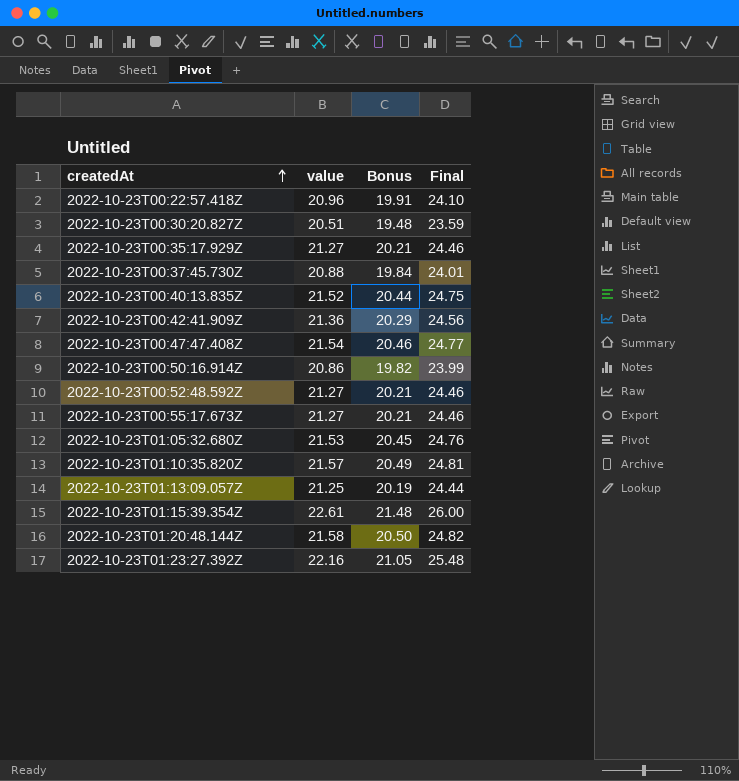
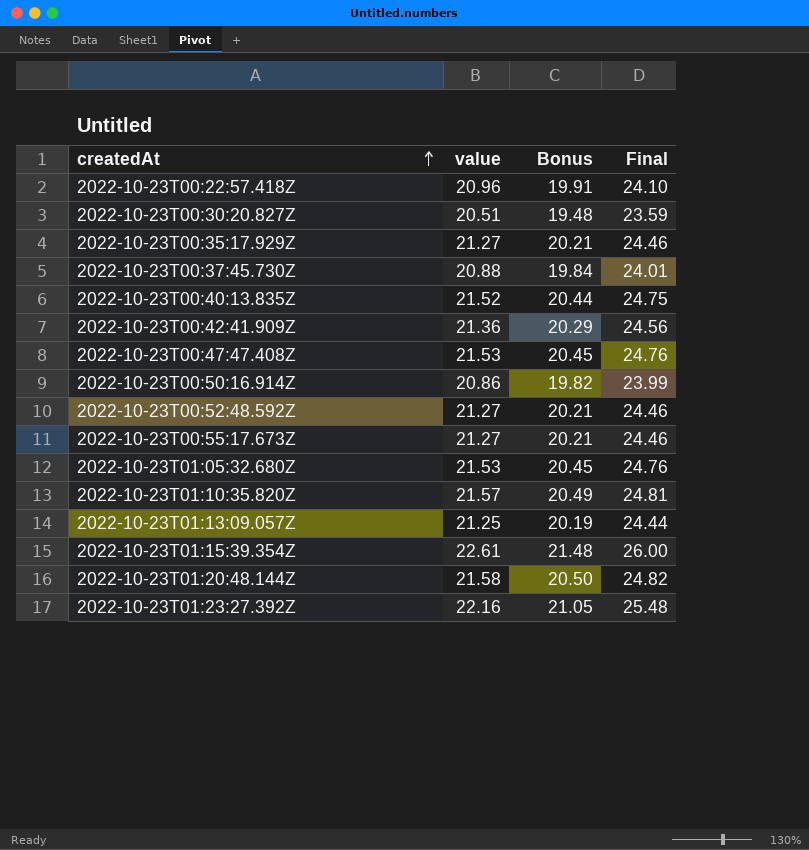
2022-10-23T00:47:47.408Z | value: 21.54 -> 21.53
2022-10-23T00:47:47.408Z | Bonus: 20.46 -> 20.45
2022-10-23T00:47:47.408Z | Final: 24.77 -> 24.76

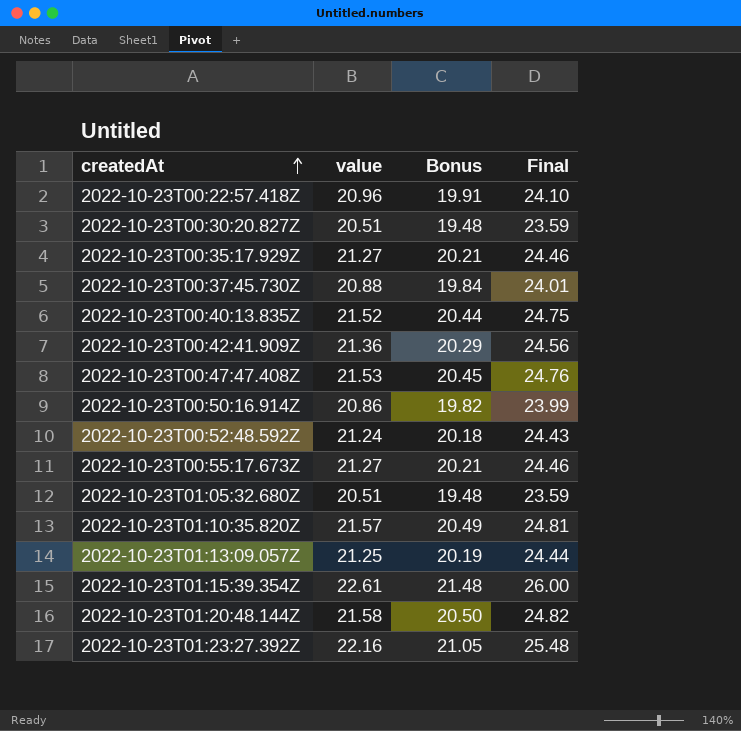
2022-10-23T00:52:48.592Z | value: 21.27 -> 21.24
2022-10-23T00:52:48.592Z | Bonus: 20.21 -> 20.18
2022-10-23T00:52:48.592Z | Final: 24.46 -> 24.43
2022-10-23T01:05:32.680Z | value: 21.53 -> 20.51
2022-10-23T01:05:32.680Z | Bonus: 20.45 -> 19.48
2022-10-23T01:05:32.680Z | Final: 24.76 -> 23.59

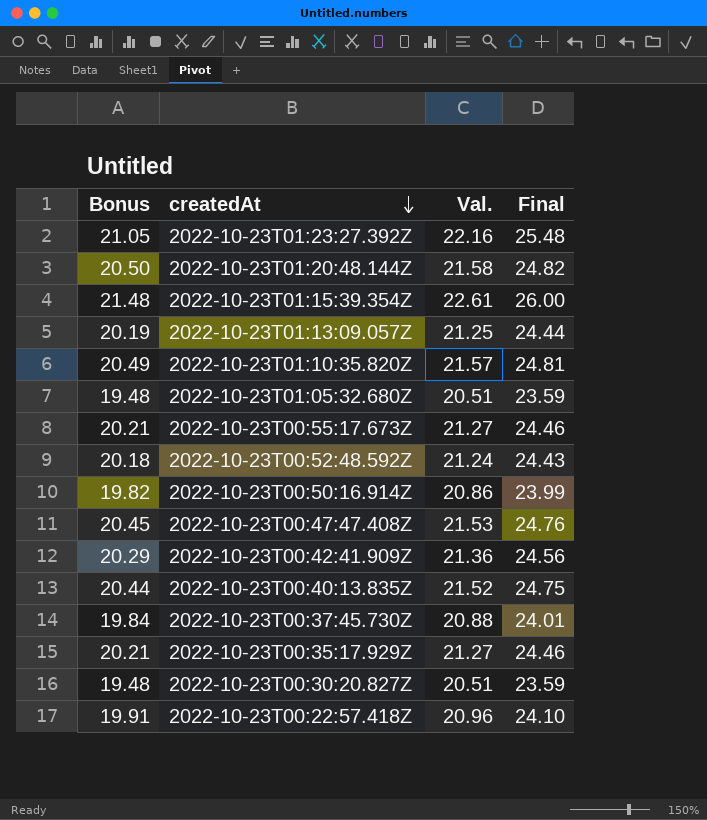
row order: createdAt ascending -> createdAt descending
column Bonus | position: 3 -> 1
column name: value -> Val.

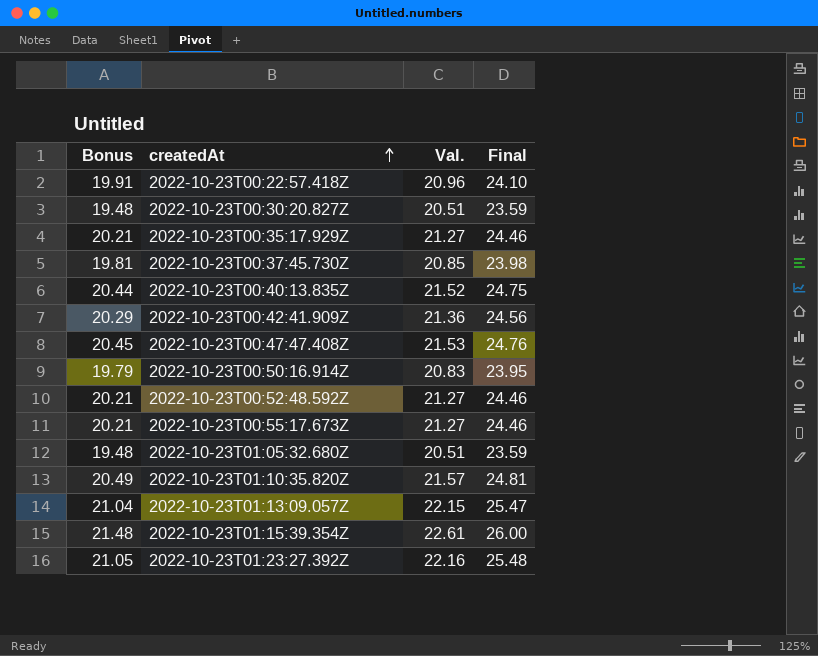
row order: createdAt descending -> createdAt ascending
row 2022-10-23T01:20:48.144Z: 20.50 | 21.58 | 24.82 -> none
2022-10-23T00:37:45.730Z | Bonus: 19.84 -> 19.81
2022-10-23T00:37:45.730Z | Val.: 20.88 -> 20.85
2022-10-23T00:37:45.730Z | Final: 24.01 -> 23.98
2022-10-23T00:50:16.914Z | Bonus: 19.82 -> 19.79
2022-10-23T00:50:16.914Z | Val.: 20.86 -> 20.83
2022-10-23T00:50:16.914Z | Final: 23.99 -> 23.95
2022-10-23T00:52:48.592Z | Bonus: 20.18 -> 20.21
2022-10-23T00:52:48.592Z | Val.: 21.24 -> 21.27
2022-10-23T00:52:48.592Z | Final: 24.43 -> 24.46
2022-10-23T01:13:09.057Z | Bonus: 20.19 -> 21.04
2022-10-23T01:13:09.057Z | Val.: 21.25 -> 22.15
2022-10-23T01:13:09.057Z | Final: 24.44 -> 25.47

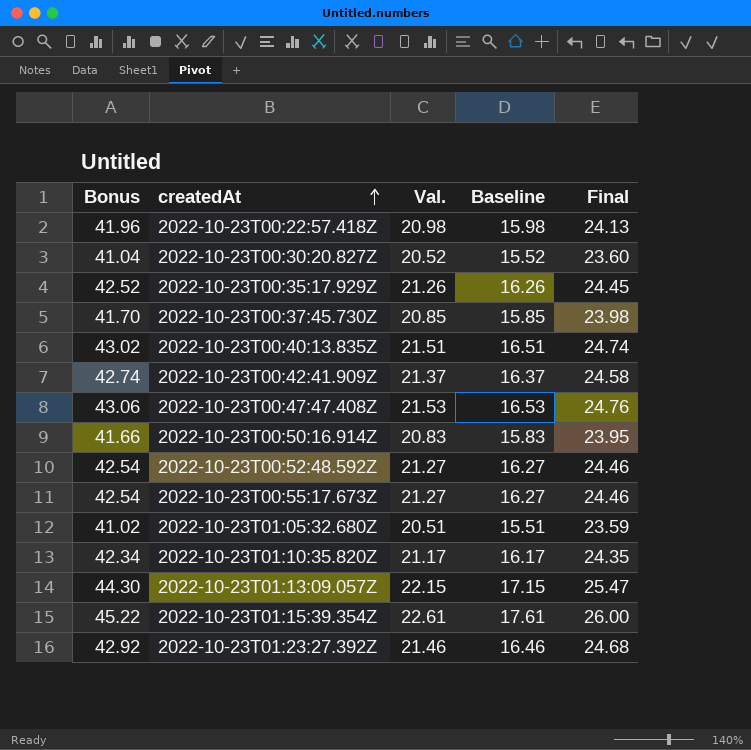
column Bonus | formula: [Val.] * 0.95 -> [Val.] * 2
column Baseline | formula: none -> [Val.] - 5
2022-10-23T00:22:57.418Z | Val.: 20.96 -> 20.98
2022-10-23T00:22:57.418Z | Final: 24.10 -> 24.13
2022-10-23T00:30:20.827Z | Val.: 20.51 -> 20.52
2022-10-23T00:30:20.827Z | Final: 23.59 -> 23.60
2022-10-23T00:35:17.929Z | Val.: 21.27 -> 21.26
2022-10-23T00:35:17.929Z | Final: 24.46 -> 24.45
2022-10-23T00:40:13.835Z | Val.: 21.52 -> 21.51
2022-10-23T00:40:13.835Z | Final: 24.75 -> 24.74
2022-10-23T00:42:41.909Z | Val.: 21.36 -> 21.37
2022-10-23T00:42:41.909Z | Final: 24.56 -> 24.58
2022-10-23T01:10:35.820Z | Val.: 21.57 -> 21.17
2022-10-23T01:10:35.820Z | Final: 24.81 -> 24.35
2022-10-23T01:23:27.392Z | Val.: 22.16 -> 21.46
2022-10-23T01:23:27.392Z | Final: 25.48 -> 24.68

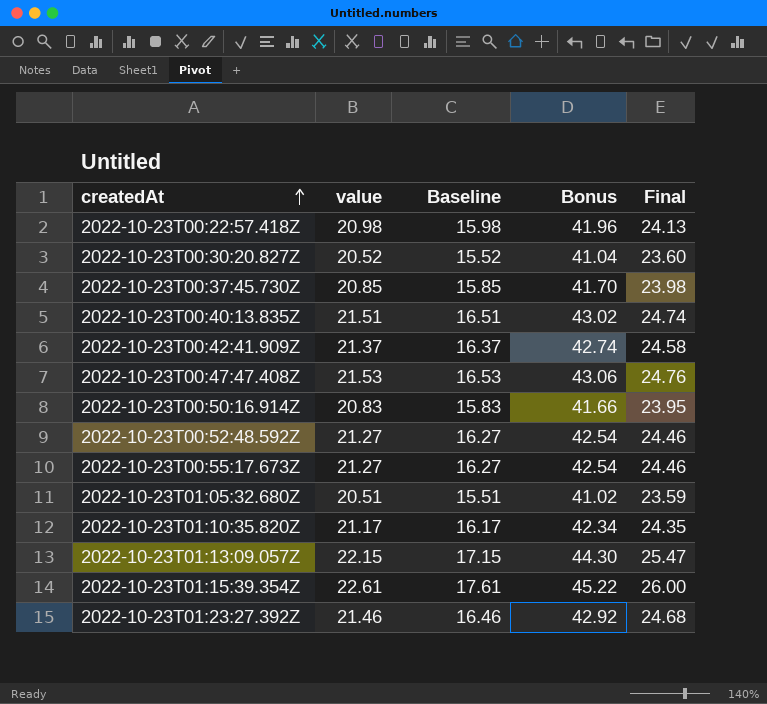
column name: Val. -> value
column Bonus | position: 1 -> 4
row 2022-10-23T00:35:17.929Z: 42.52 | 21.26 | 16.26 | 24.45 -> none

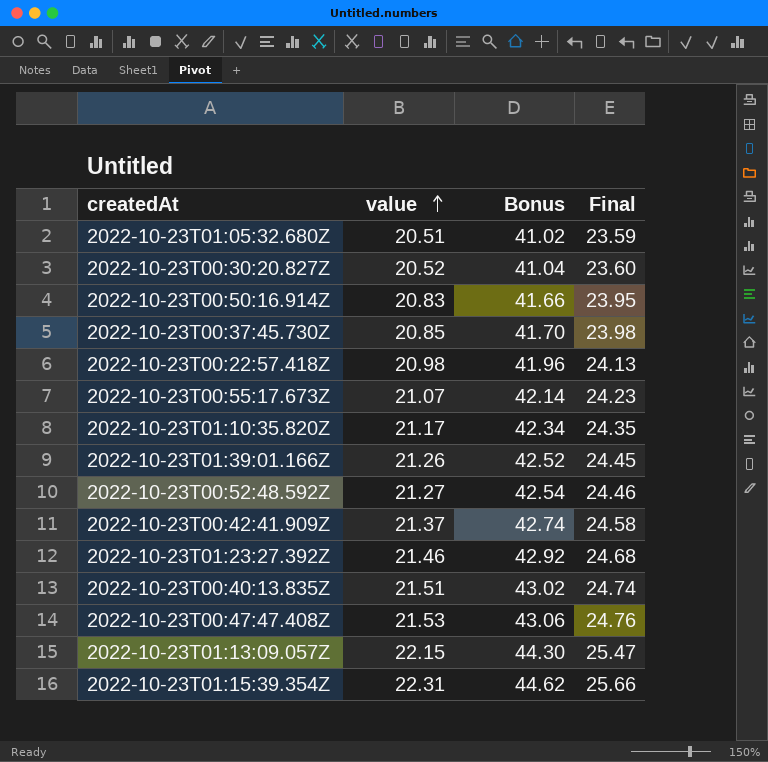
row order: createdAt ascending -> value ascending
column Baseline | formula: [value] - 5 -> none
2022-10-23T00:55:17.673Z | value: 21.27 -> 21.07
2022-10-23T00:55:17.673Z | Bonus: 42.54 -> 42.14
2022-10-23T00:55:17.673Z | Final: 24.46 -> 24.23
row 2022-10-23T01:39:01.166Z: none -> 21.26 | 42.52 | 24.45
2022-10-23T01:15:39.354Z | value: 22.61 -> 22.31
2022-10-23T01:15:39.354Z | Bonus: 45.22 -> 44.62
2022-10-23T01:15:39.354Z | Final: 26.00 -> 25.66

